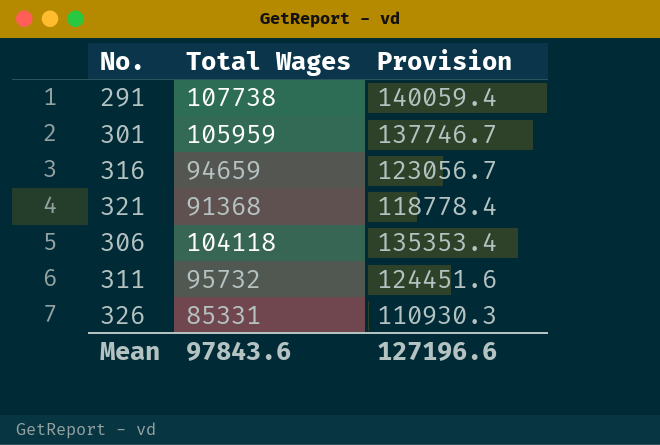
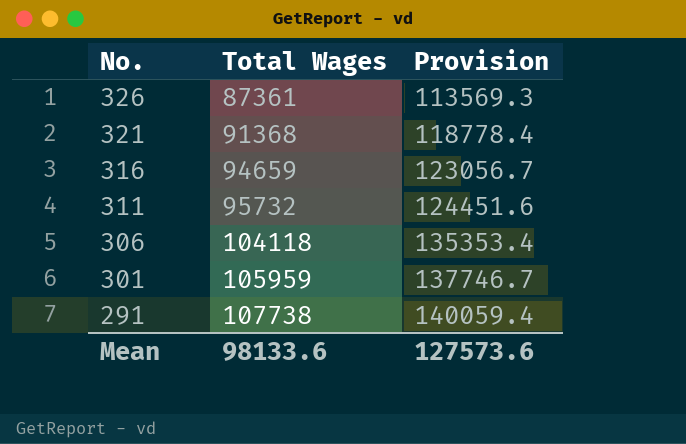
row order: none -> No. descending
326 | Total Wages: 85331 -> 87361
326 | Provision: 110930.3 -> 113569.3
Mean | Total Wages: 97843.6 -> 98133.6
Mean | Provision: 127196.6 -> 127573.6

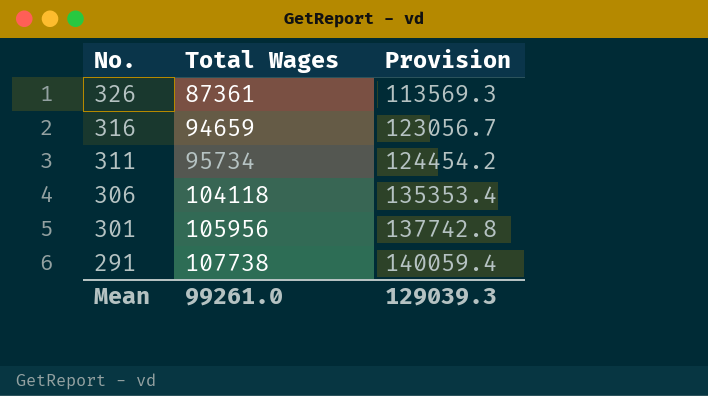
row 321: 91368 | 118778.4 -> none
311 | Total Wages: 95732 -> 95734
311 | Provision: 124451.6 -> 124454.2
301 | Total Wages: 105959 -> 105956
301 | Provision: 137746.7 -> 137742.8
Mean | Total Wages: 98133.6 -> 99261.0
Mean | Provision: 127573.6 -> 129039.3

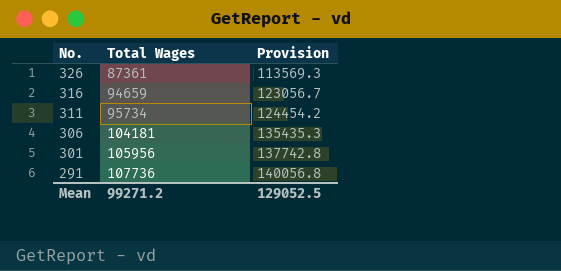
306 | Total Wages: 104118 -> 104181
306 | Provision: 135353.4 -> 135435.3
291 | Total Wages: 107738 -> 107736
291 | Provision: 140059.4 -> 140056.8
Mean | Total Wages: 99261.0 -> 99271.2
Mean | Provision: 129039.3 -> 129052.5

